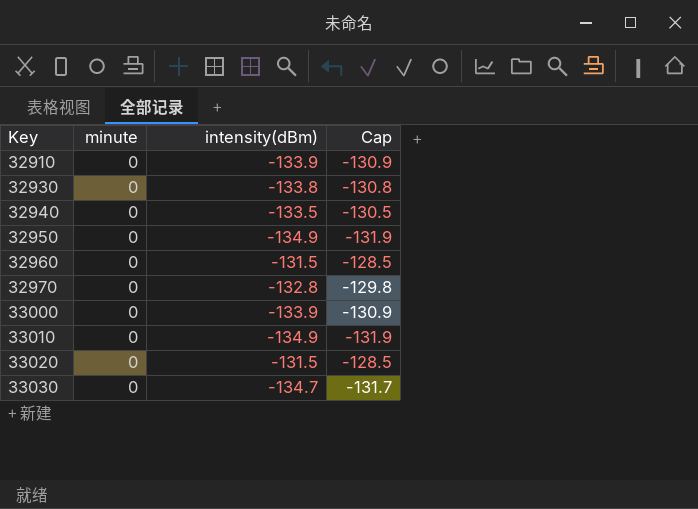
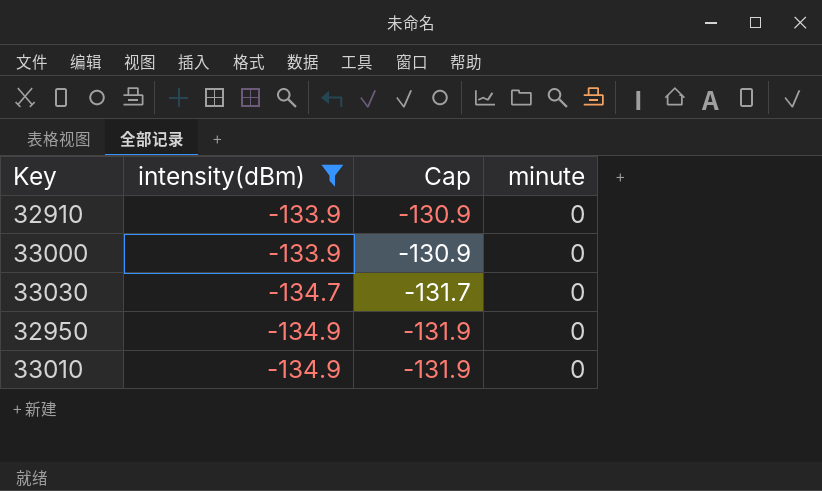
filter: none -> intensity(dBm) <= -133.9
row order: Key ascending -> intensity(dBm) descending
column minute | position: 2 -> 4

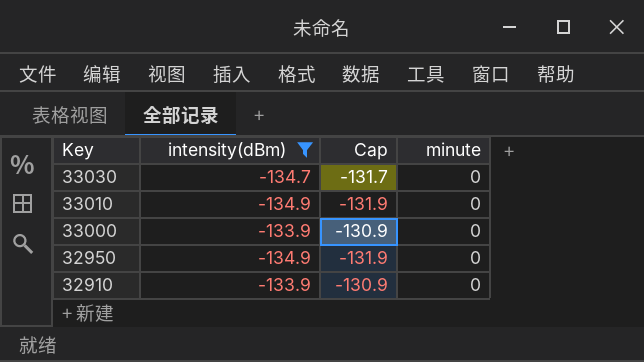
row order: intensity(dBm) descending -> Key descending

